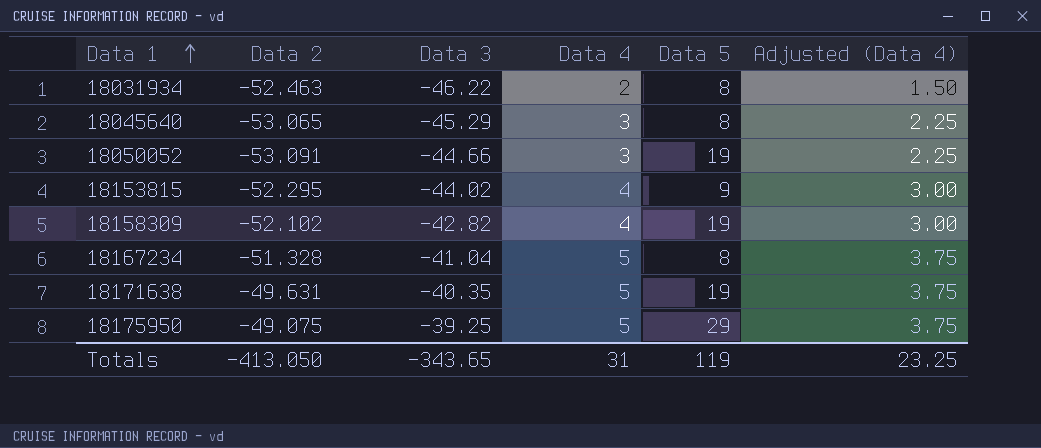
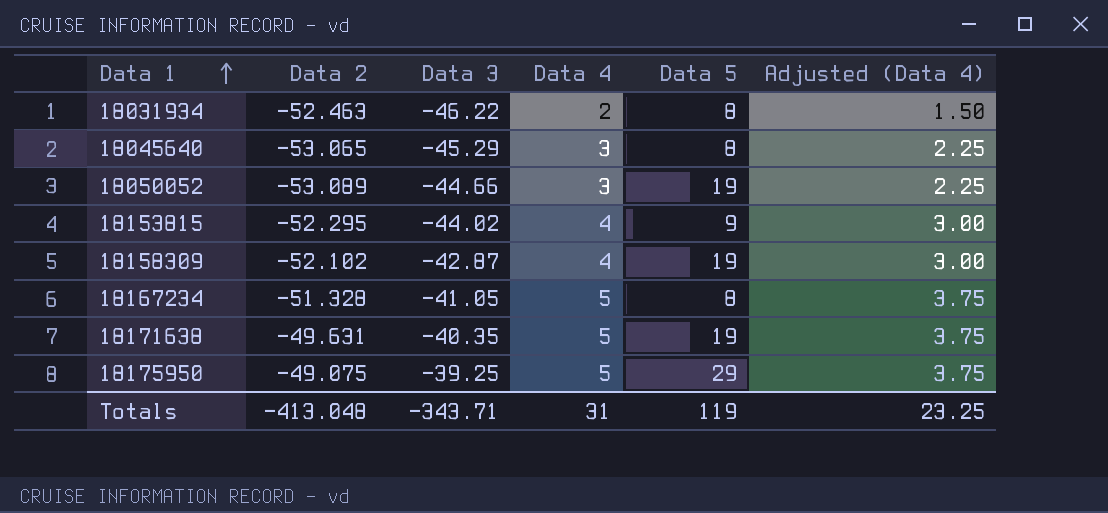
18050052 | Data 2: -53.091 -> -53.089
18158309 | Data 3: -42.82 -> -42.87
18167234 | Data 3: -41.04 -> -41.05
Totals | Data 2: -413.050 -> -413.048
Totals | Data 3: -343.65 -> -343.71

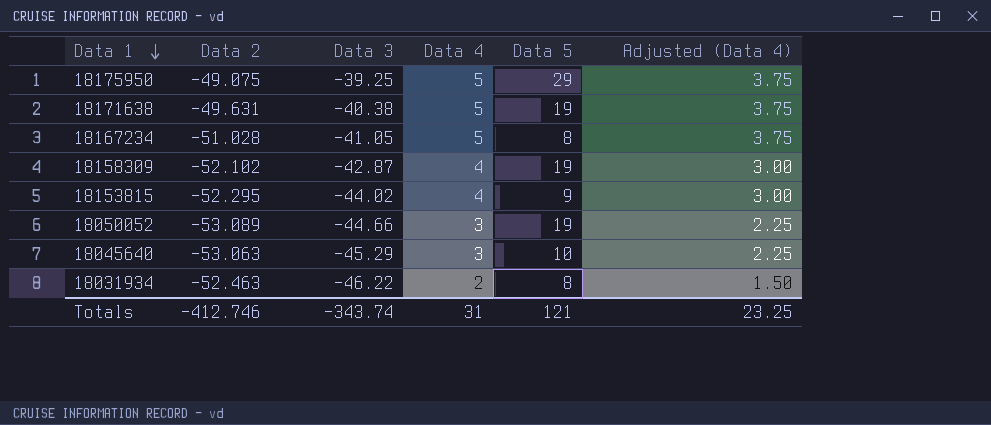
row order: Data 1 ascending -> Data 1 descending
18171638 | Data 3: -40.35 -> -40.38
18167234 | Data 2: -51.328 -> -51.028
18045640 | Data 2: -53.065 -> -53.063
18045640 | Data 5: 8 -> 10
Totals | Data 2: -413.048 -> -412.746
Totals | Data 3: -343.71 -> -343.74
Totals | Data 5: 119 -> 121

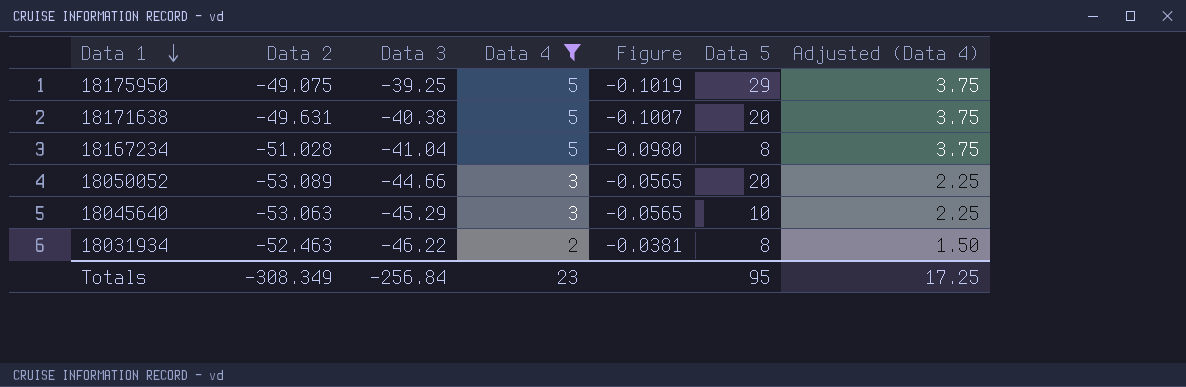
filter: none -> Data 4 != 4
column Figure | formula: none -> [Data 4] / [Data 2]
18171638 | Data 5: 19 -> 20
18167234 | Data 3: -41.05 -> -41.04
18050052 | Data 5: 19 -> 20
Totals | Data 2: -412.746 -> -308.349
Totals | Data 3: -343.74 -> -256.84
Totals | Data 4: 31 -> 23
Totals | Data 5: 121 -> 95
Totals | Adjusted (Data 4): 23.25 -> 17.25

